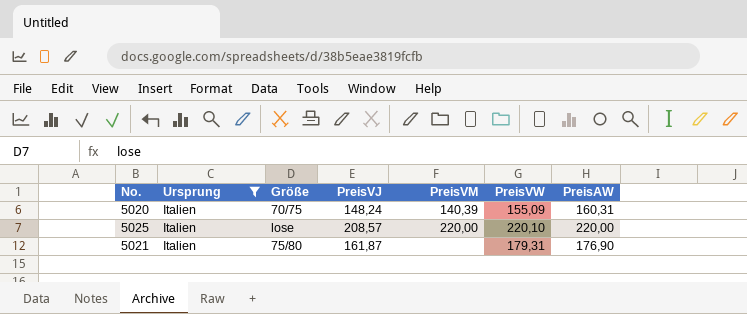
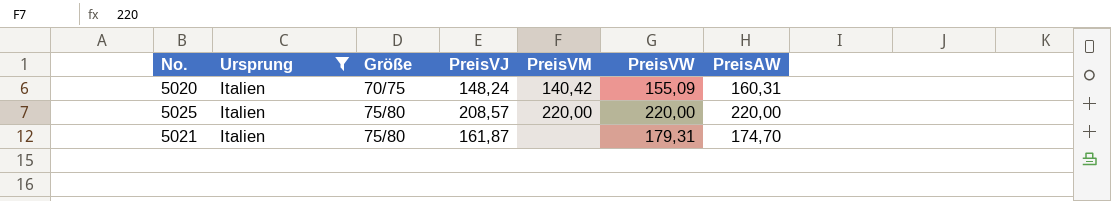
5020 | PreisVM: 140,39 -> 140,42
5025 | Größe: lose -> 75/80
5025 | PreisVW: 220,10 -> 220,00
5021 | PreisAW: 176,90 -> 174,70

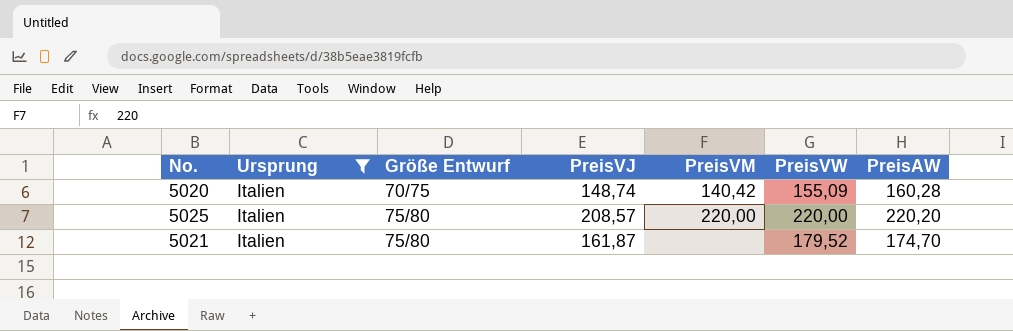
column name: Größe -> Größe Entwurf
5020 | PreisVJ: 148,24 -> 148,74
5020 | PreisAW: 160,31 -> 160,28
5025 | PreisAW: 220,00 -> 220,20
5021 | PreisVW: 179,31 -> 179,52

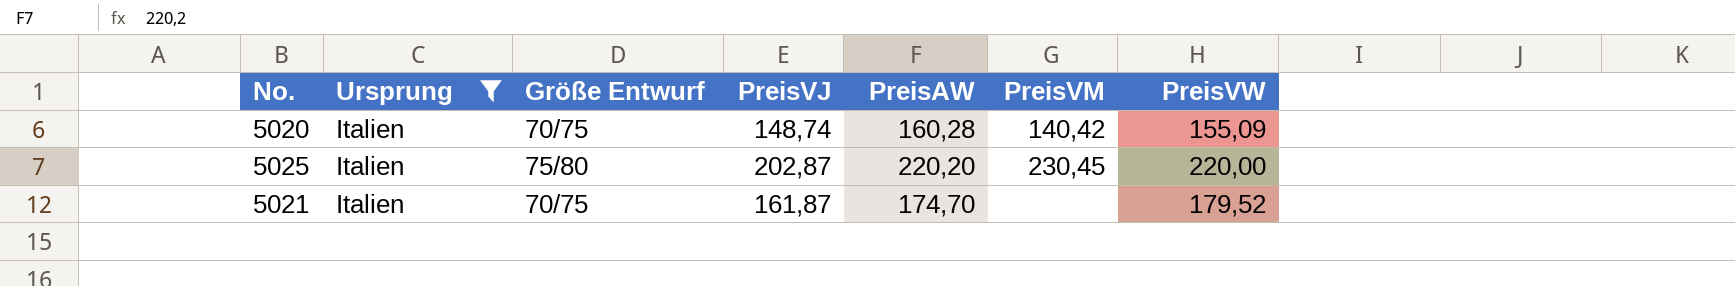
column PreisAW | position: 7 -> 5
5025 | PreisVJ: 208,57 -> 202,87
5025 | PreisVM: 220,00 -> 230,45
5021 | Größe Entwurf: 75/80 -> 70/75

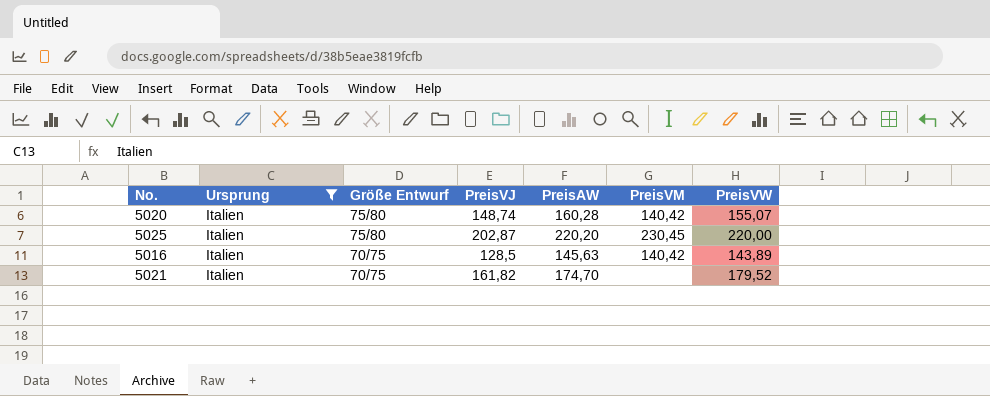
5020 | Größe Entwurf: 70/75 -> 75/80
5020 | PreisVW: 155,09 -> 155,07
row 5016: none -> Italien | 70/75 | 128,5 | 145,63 | 140,42 | 143,89
5021 | PreisVJ: 161,87 -> 161,82

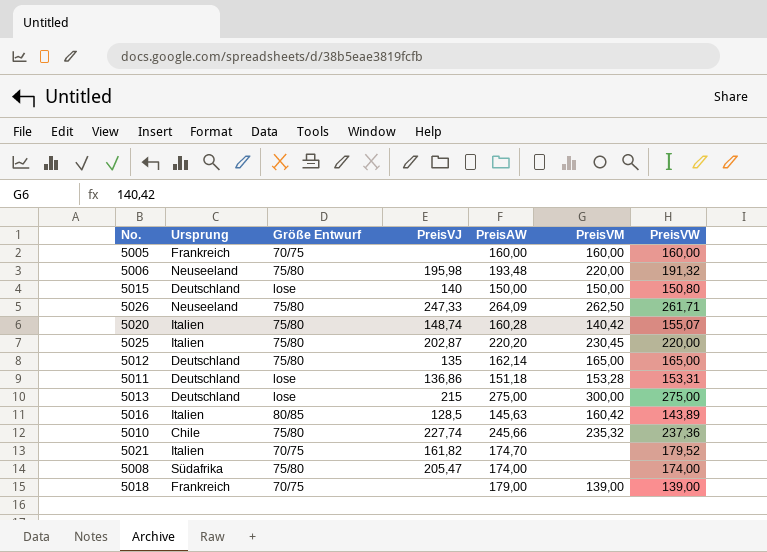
filter: Ursprung = Italien -> none
5016 | Größe Entwurf: 70/75 -> 80/85
5016 | PreisVM: 140,42 -> 160,42

